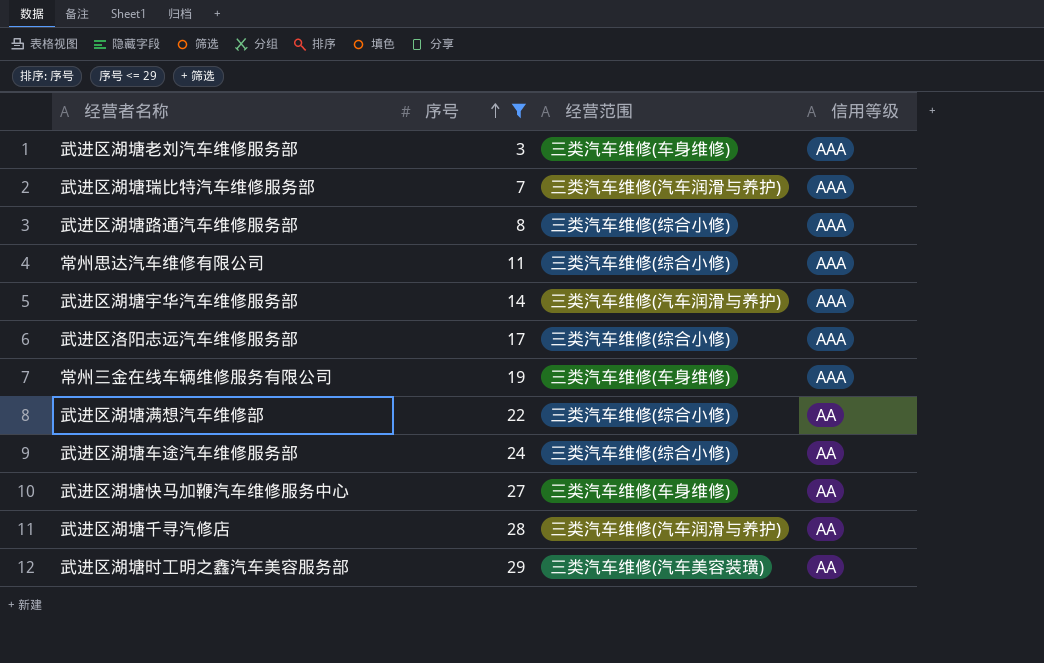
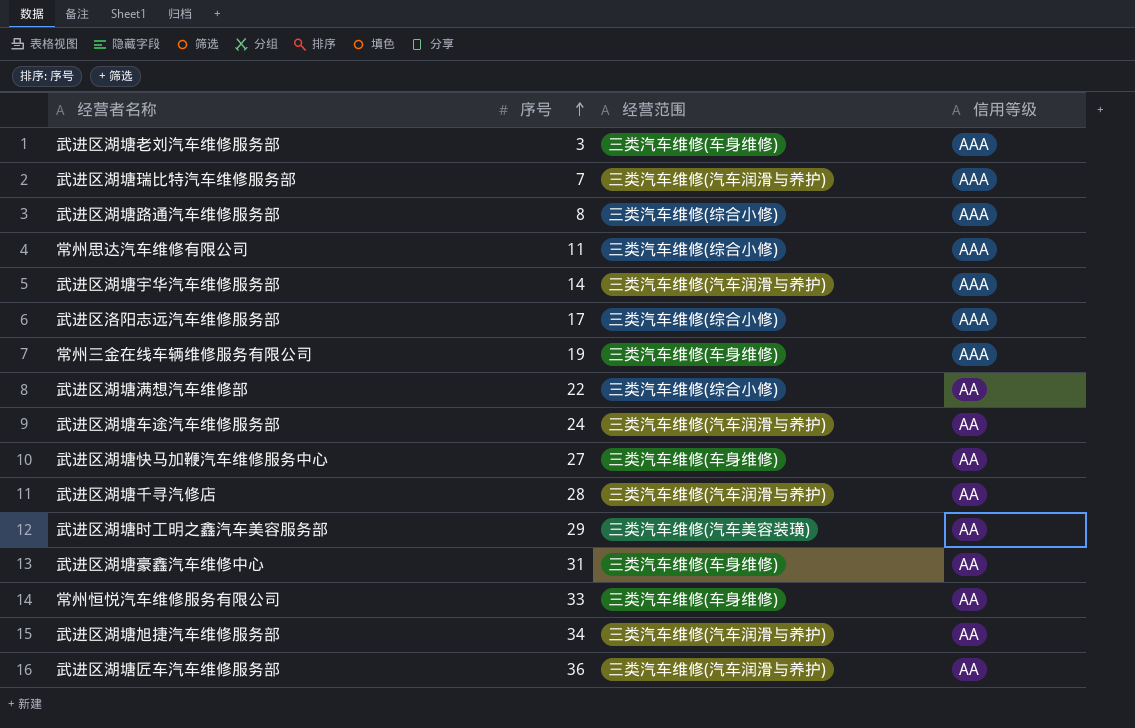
filter: 序号 <= 29 -> none
武进区湖塘车途汽车维修服务部 | 经营范围: 三类汽车维修(综合小修) -> 三类汽车维修(汽车润滑与养护)

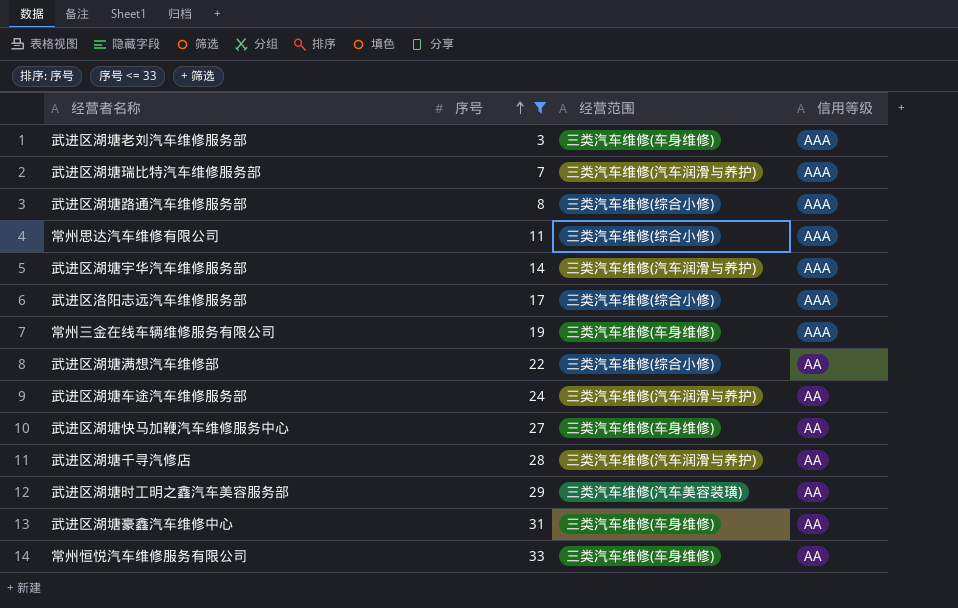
filter: none -> 序号 <= 33

